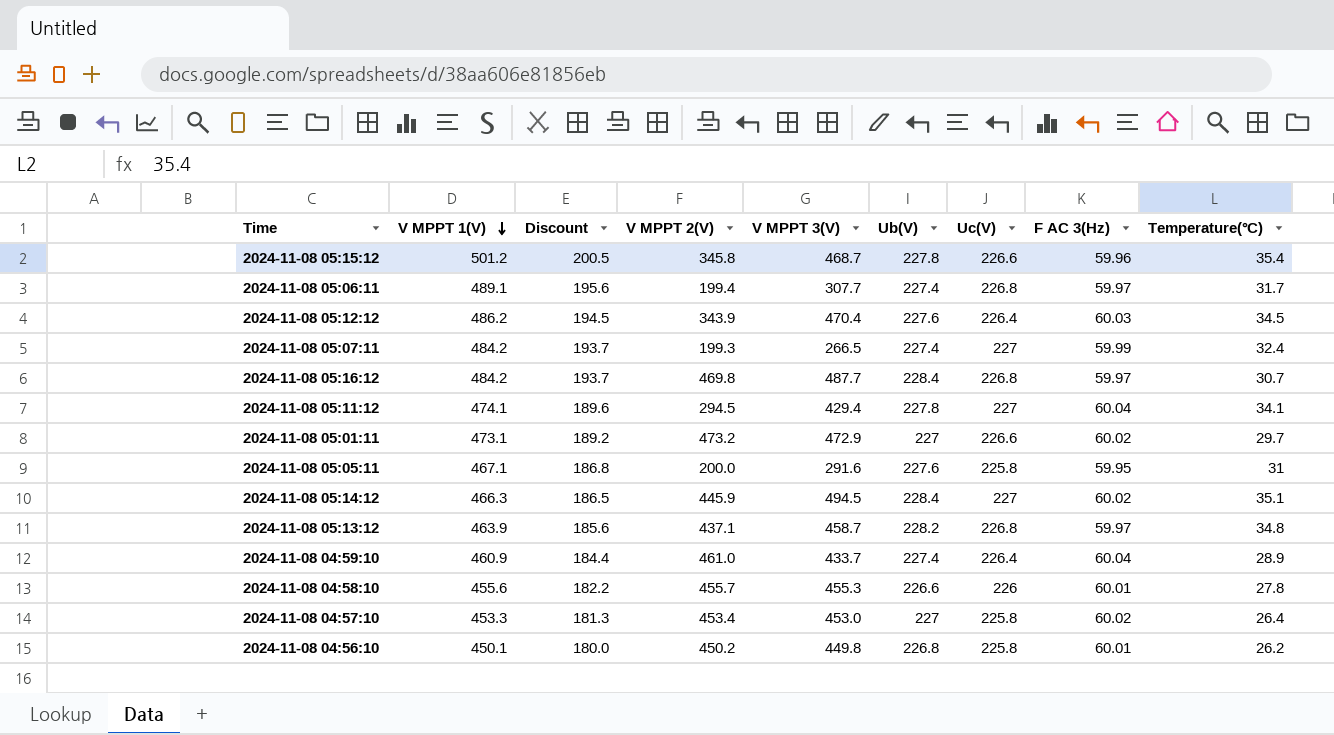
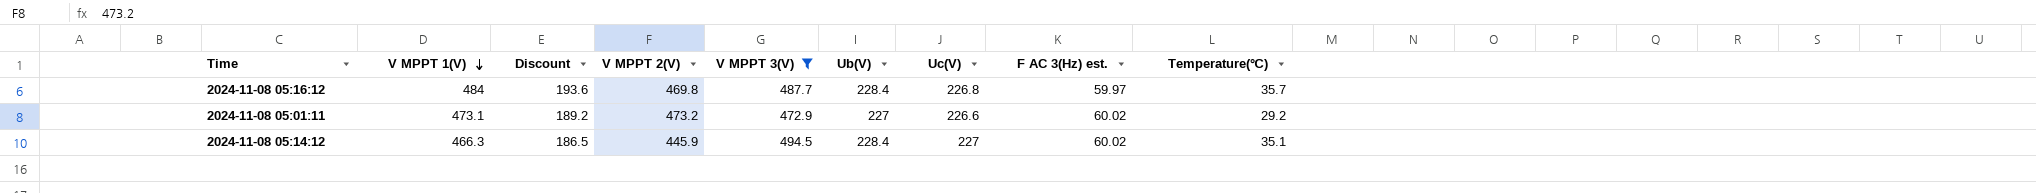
filter: none -> V MPPT 3(V) >= 472.9
column name: F AC 3(Hz) -> F AC 3(Hz) est.
2024-11-08 05:16:12 | V MPPT 1(V): 484.2 -> 484
2024-11-08 05:16:12 | Discount: 193.7 -> 193.6
2024-11-08 05:16:12 | Temperature(℃): 30.7 -> 35.7
2024-11-08 05:01:11 | Temperature(℃): 29.7 -> 29.2

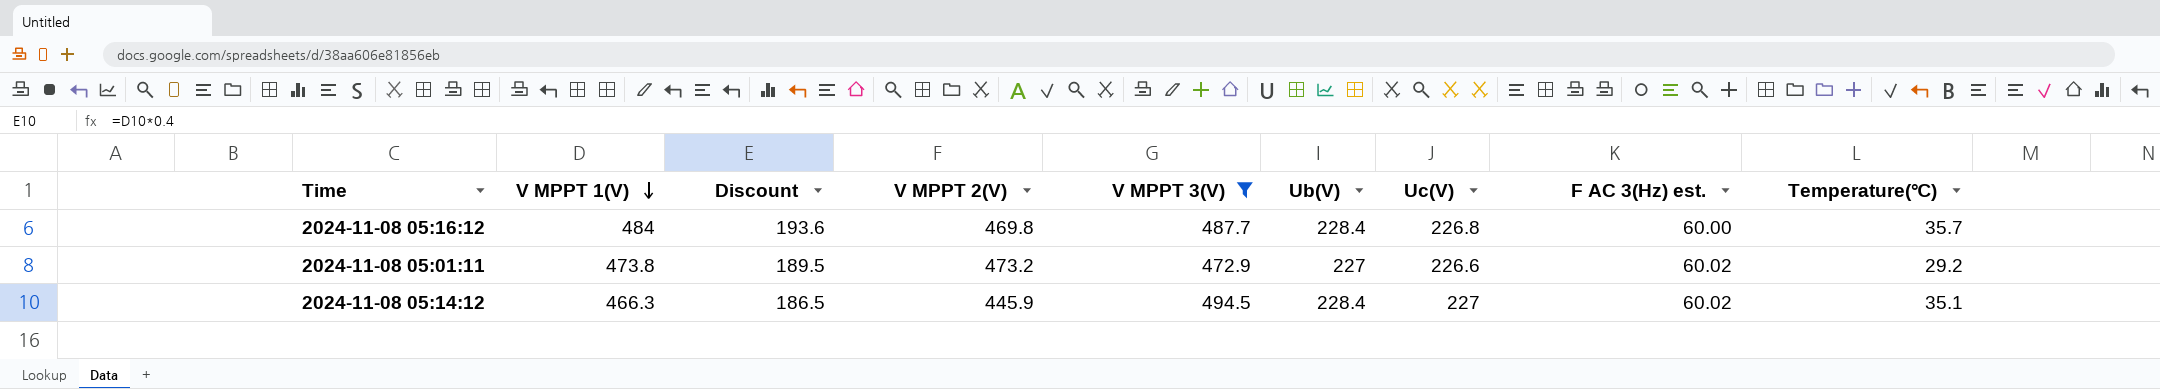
2024-11-08 05:16:12 | F AC 3(Hz) est.: 59.97 -> 60.00
2024-11-08 05:01:11 | V MPPT 1(V): 473.1 -> 473.8
2024-11-08 05:01:11 | Discount: 189.2 -> 189.5

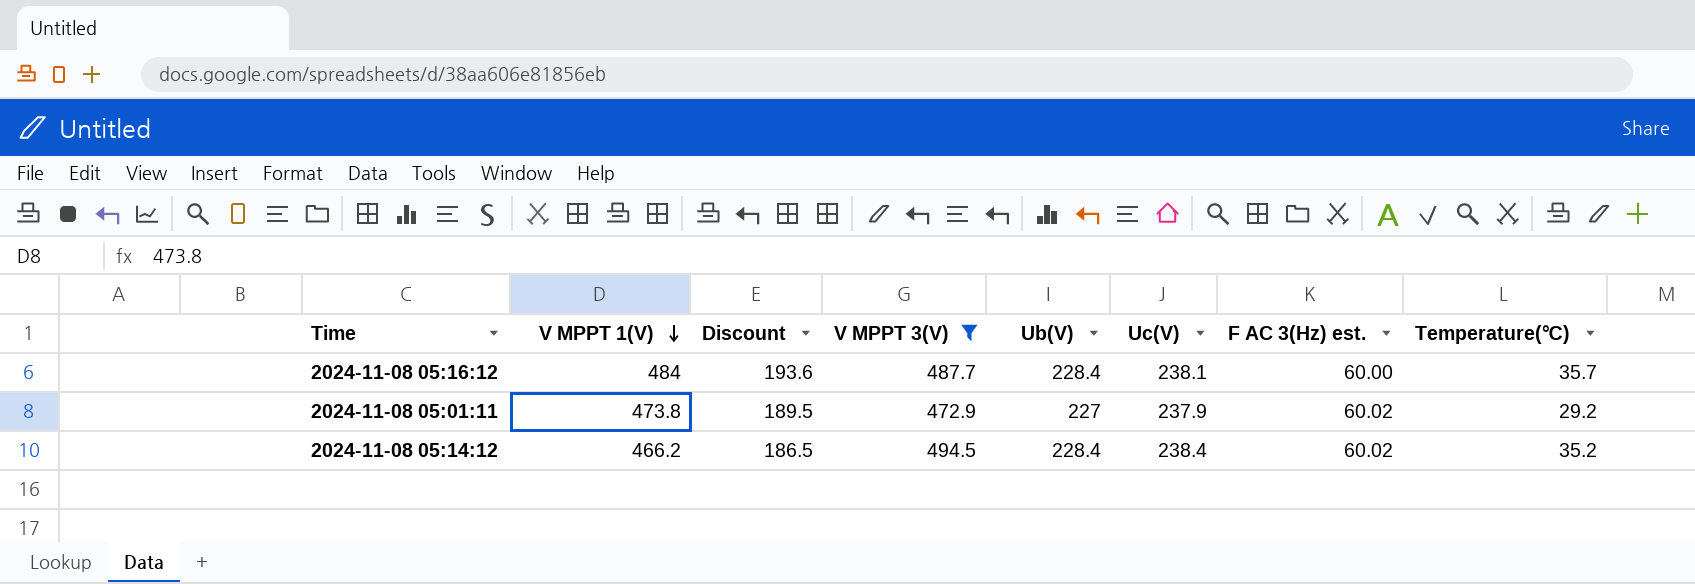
column V MPPT 2(V) | position: 4 -> none
2024-11-08 05:16:12 | Uc(V): 226.8 -> 238.1
2024-11-08 05:01:11 | Uc(V): 226.6 -> 237.9
2024-11-08 05:14:12 | V MPPT 1(V): 466.3 -> 466.2
2024-11-08 05:14:12 | Uc(V): 227 -> 238.4
2024-11-08 05:14:12 | Temperature(℃): 35.1 -> 35.2

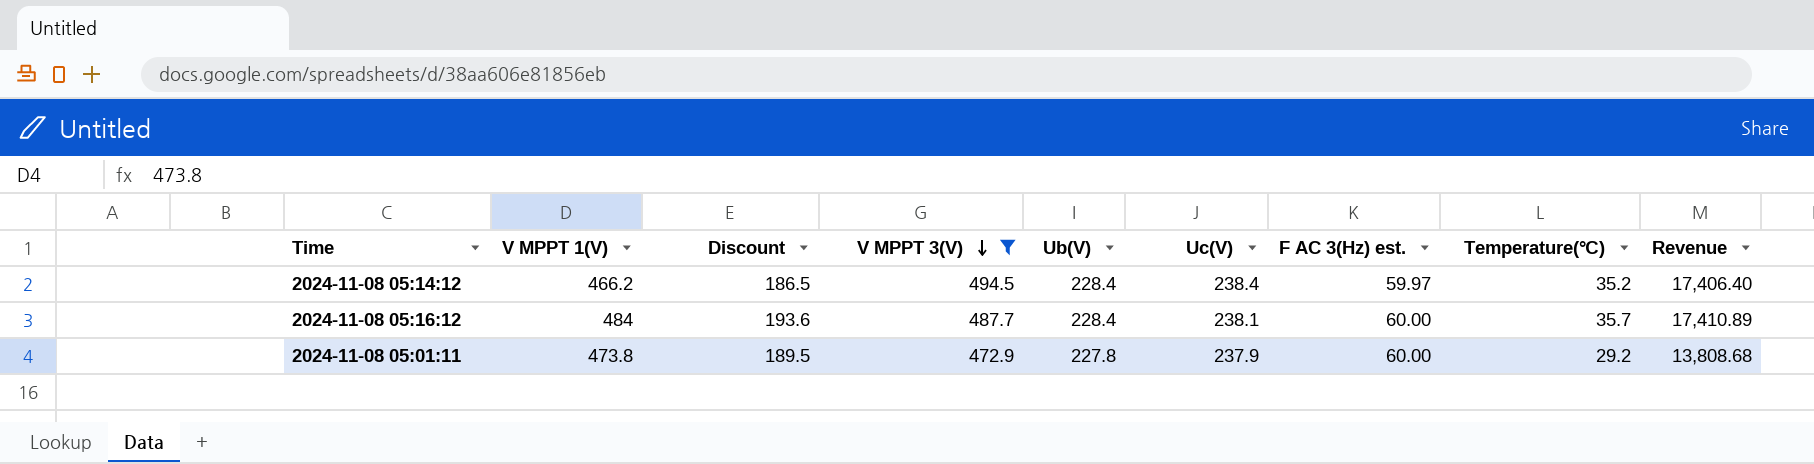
row order: V MPPT 1(V) descending -> V MPPT 3(V) descending
column Revenue | formula: none -> [V MPPT 3(V)] * [Temperature(℃)]
2024-11-08 05:14:12 | F AC 3(Hz) est.: 60.02 -> 59.97
2024-11-08 05:01:11 | Ub(V): 227 -> 227.8
2024-11-08 05:01:11 | F AC 3(Hz) est.: 60.02 -> 60.00

